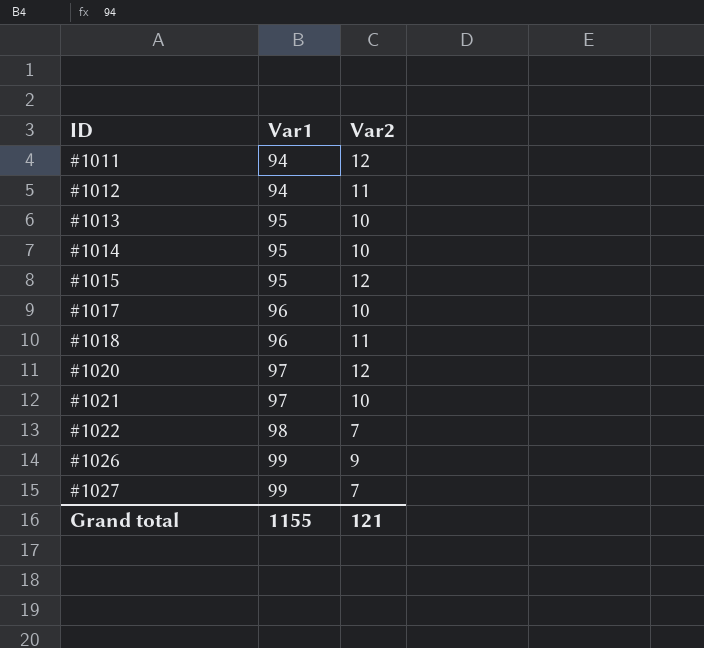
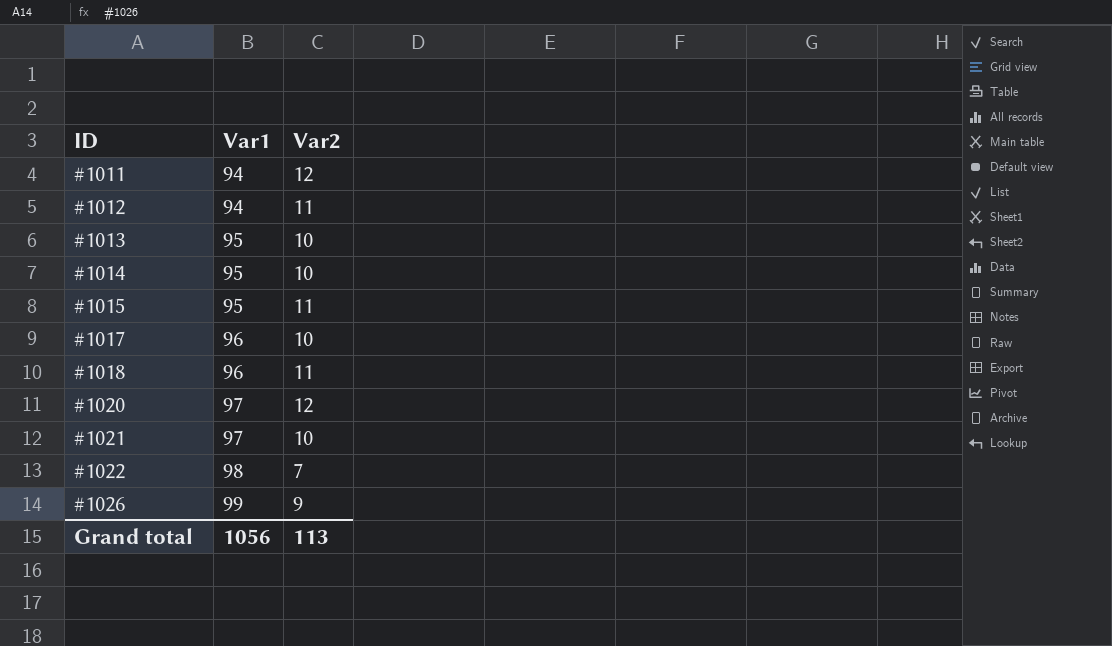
row #1027: 99 | 7 -> none
#1015 | Var2: 12 -> 11
Grand total | Var1: 1155 -> 1056
Grand total | Var2: 121 -> 113

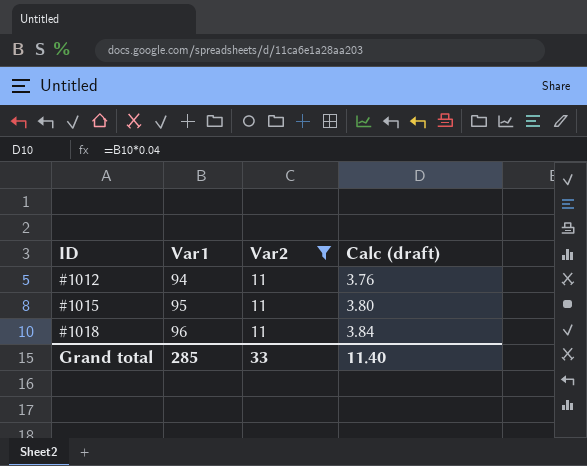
filter: none -> Var2 = 11
column Calc (draft) | formula: none -> [Var1] * 0.04
Grand total | Var1: 1056 -> 285
Grand total | Var2: 113 -> 33

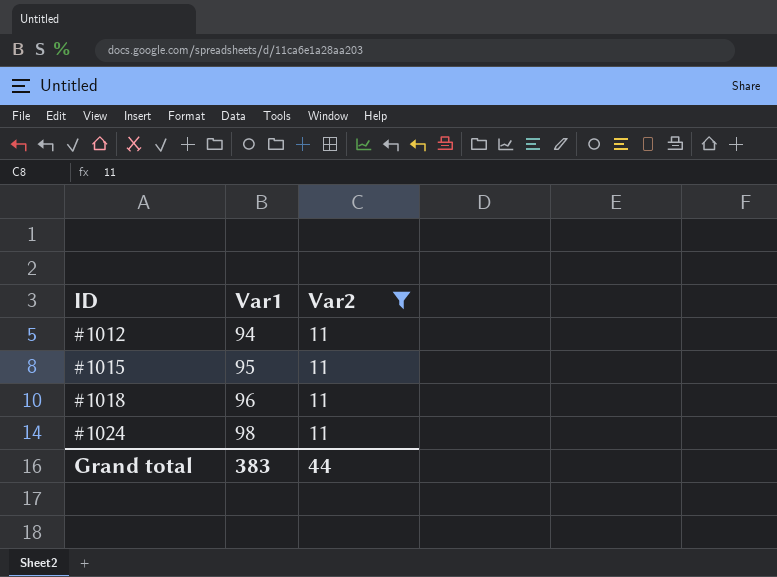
column Calc (draft) | formula: [Var1] * 0.04 -> none
row #1024: none -> 98 | 11
Grand total | Var1: 285 -> 383
Grand total | Var2: 33 -> 44

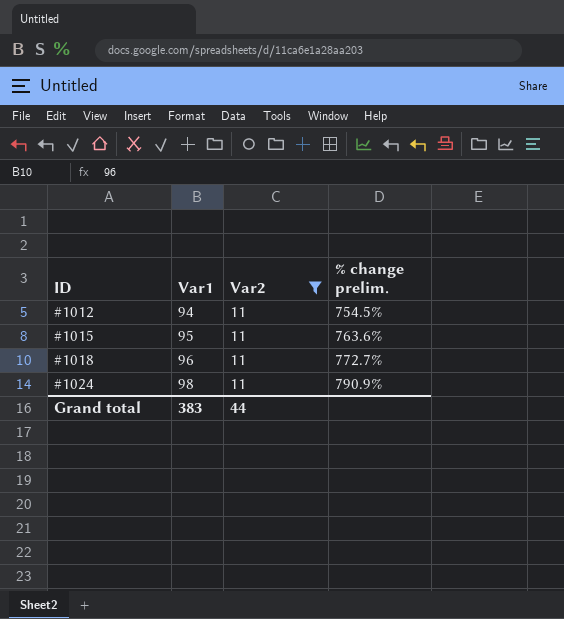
column % change prelim. | formula: none -> ([Var1] - [Var2]) / [Var2]

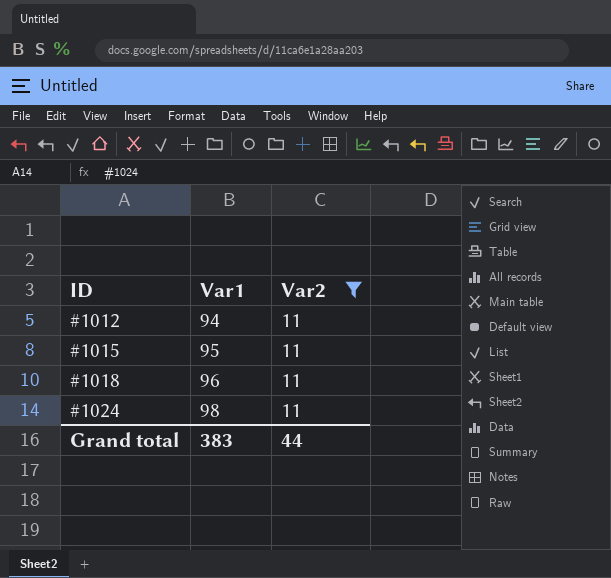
column % change prelim. | formula: ([Var1] - [Var2]) / [Var2] -> none

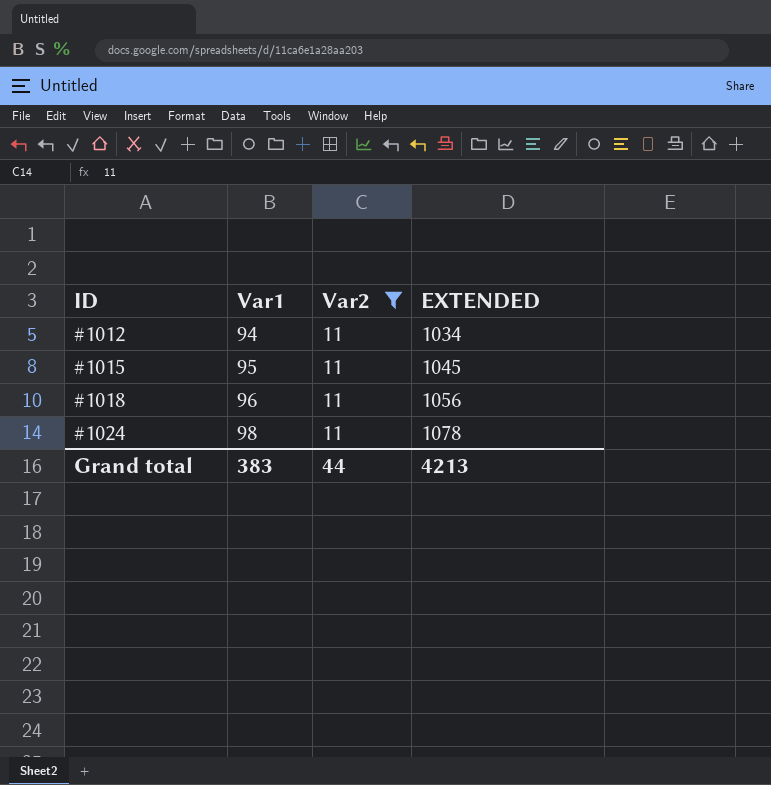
column EXTENDED | formula: none -> [Var1] * [Var2]

